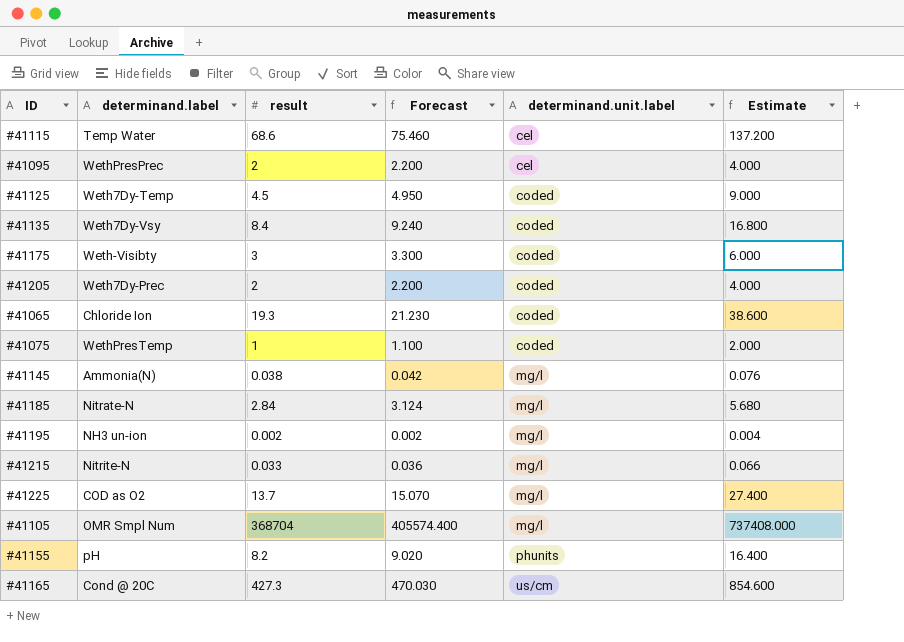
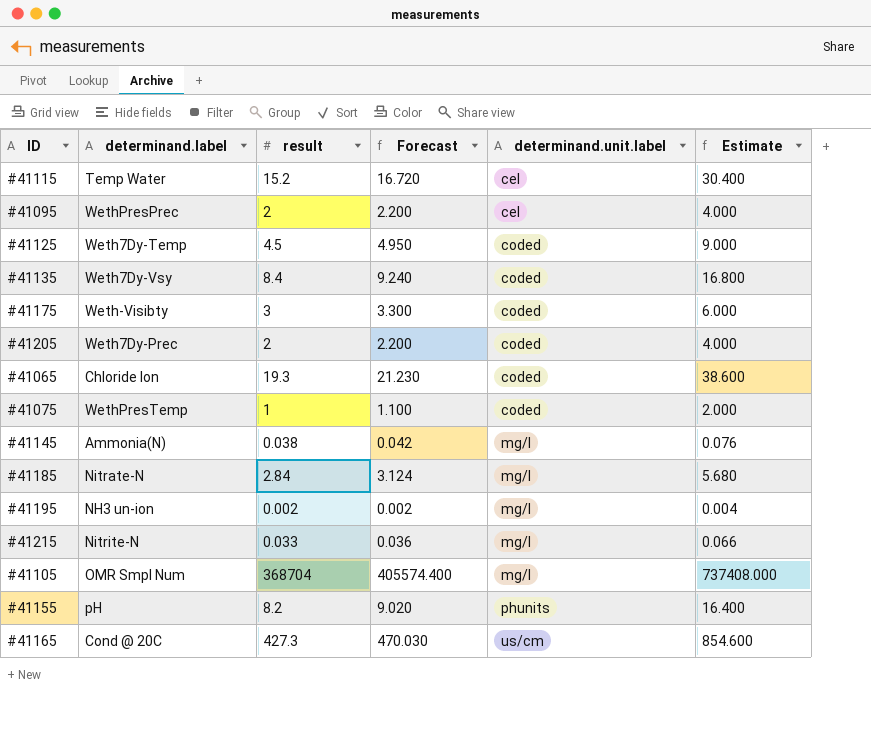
row #41225: COD as O2 | 13.7 | 15.070 | mg/l | 27.400 -> none
#41115 | result: 68.6 -> 15.2
#41115 | Forecast: 75.460 -> 16.720
#41115 | Estimate: 137.200 -> 30.400

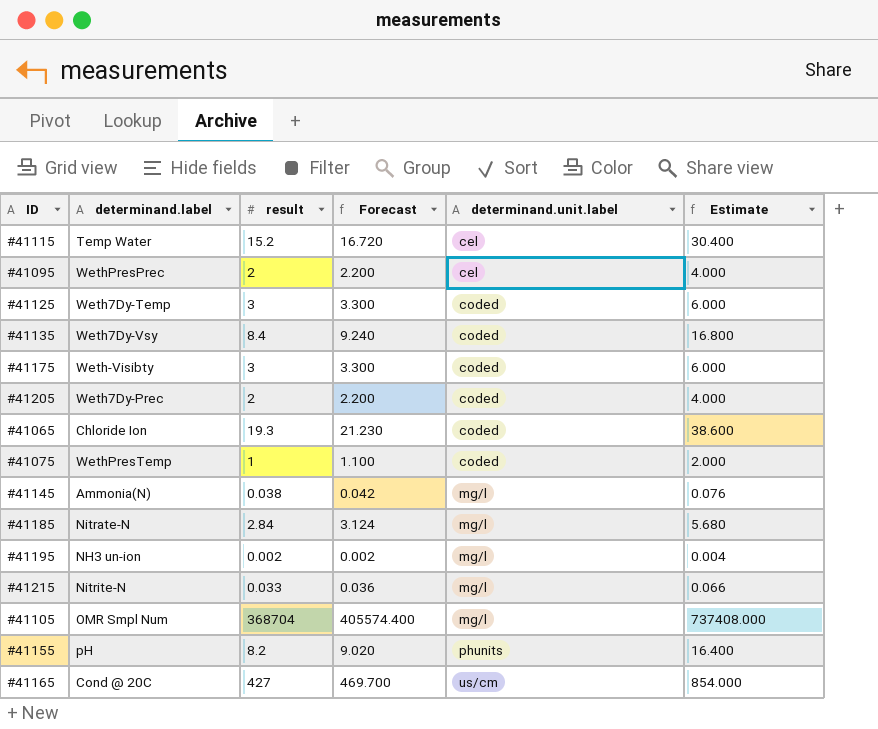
#41125 | result: 4.5 -> 3
#41125 | Forecast: 4.950 -> 3.300
#41125 | Estimate: 9.000 -> 6.000
#41165 | result: 427.3 -> 427
#41165 | Forecast: 470.030 -> 469.700
#41165 | Estimate: 854.600 -> 854.000

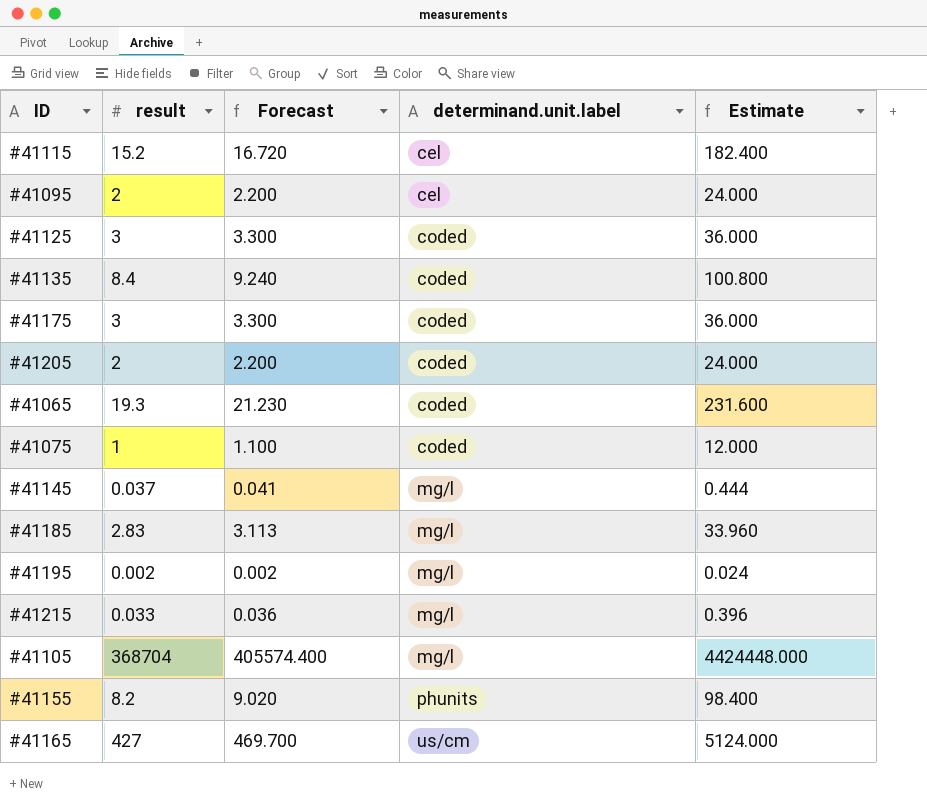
column determinand.label | position: 2 -> none
column Estimate | formula: [result] * 2 -> [result] * 12
#41145 | result: 0.038 -> 0.037
#41145 | Forecast: 0.042 -> 0.041
#41185 | result: 2.84 -> 2.83
#41185 | Forecast: 3.124 -> 3.113

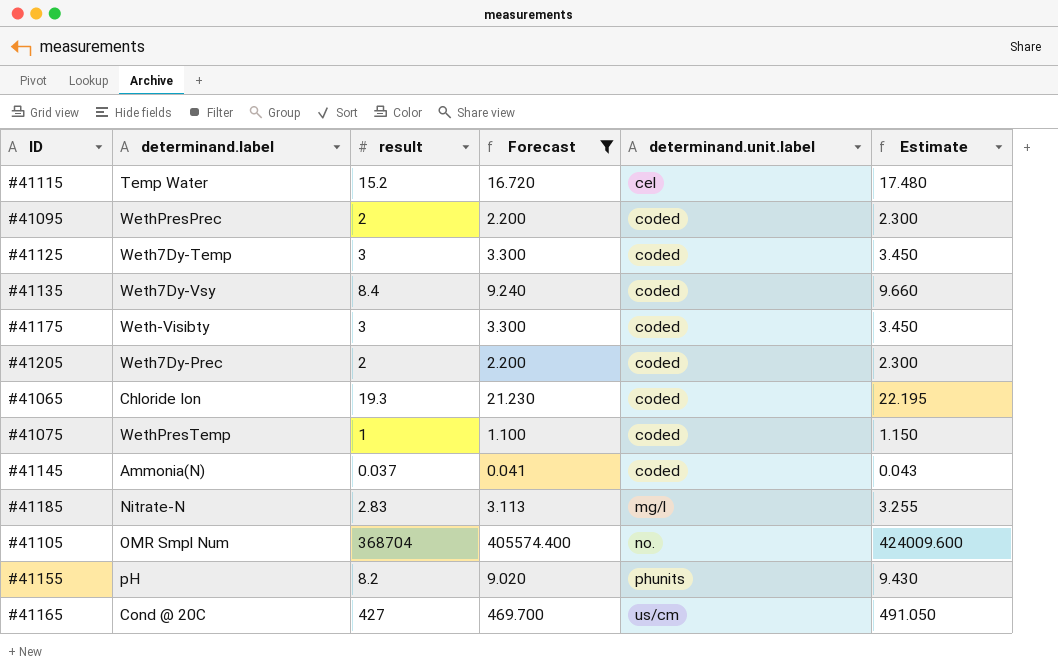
filter: none -> Forecast >= 0.041
column determinand.label | position: none -> 2
column Estimate | formula: [result] * 12 -> [result] * 1.15
#41095 | determinand.unit.label: cel -> coded
#41145 | determinand.unit.label: mg/l -> coded
#41105 | determinand.unit.label: mg/l -> no.

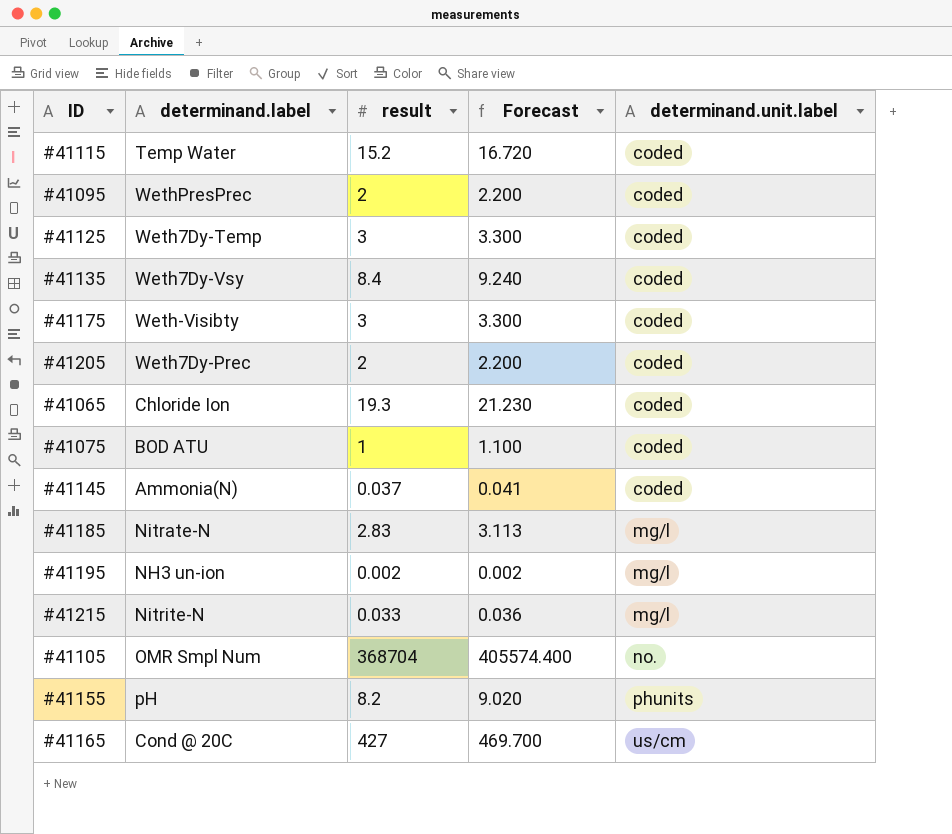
filter: Forecast >= 0.041 -> none
column Estimate | formula: [result] * 1.15 -> none
#41115 | determinand.unit.label: cel -> coded
#41075 | determinand.label: WethPresTemp -> BOD ATU

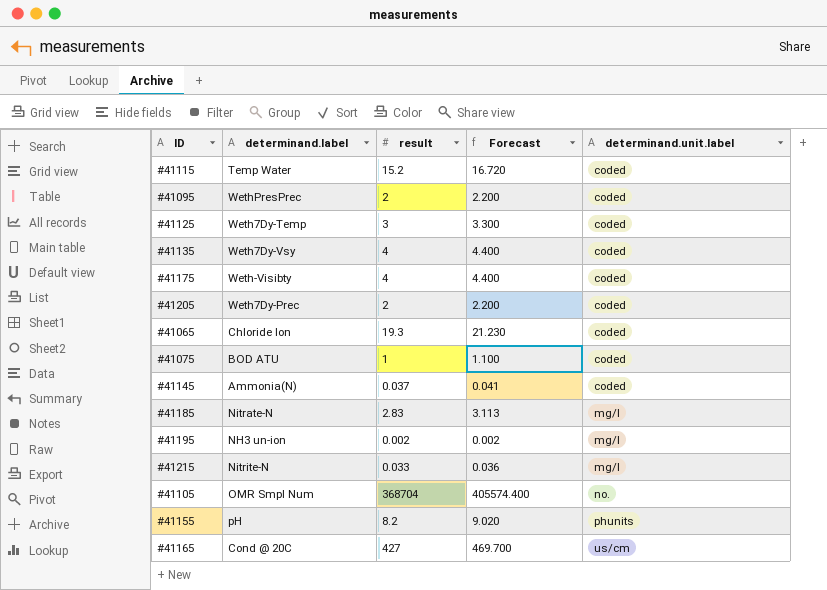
#41135 | result: 8.4 -> 4
#41135 | Forecast: 9.240 -> 4.400
#41175 | result: 3 -> 4
#41175 | Forecast: 3.300 -> 4.400

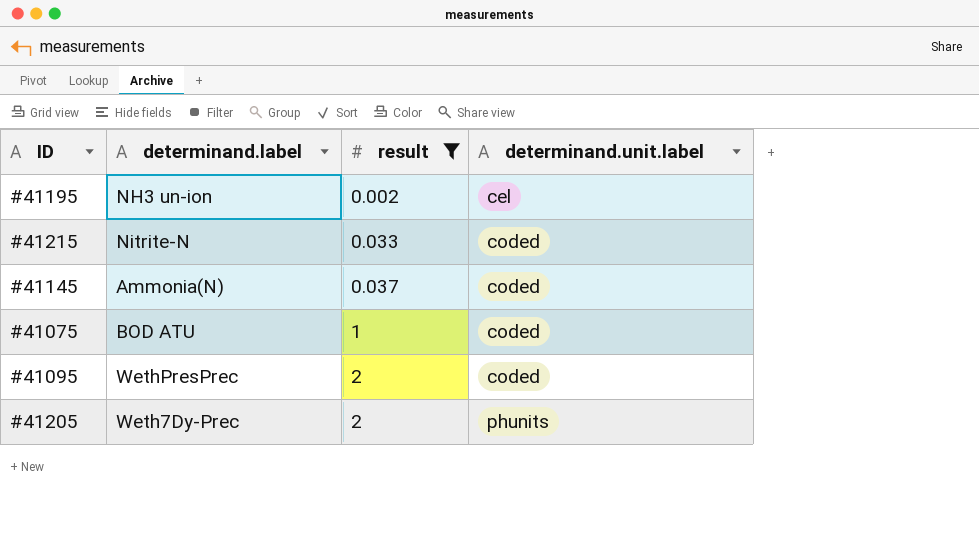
filter: none -> result <= 2
row order: determinand.unit.label ascending -> result ascending
column Forecast | formula: [result] * 1.1 -> none
#41195 | determinand.unit.label: mg/l -> cel
#41215 | determinand.unit.label: mg/l -> coded
#41205 | determinand.unit.label: coded -> phunits

